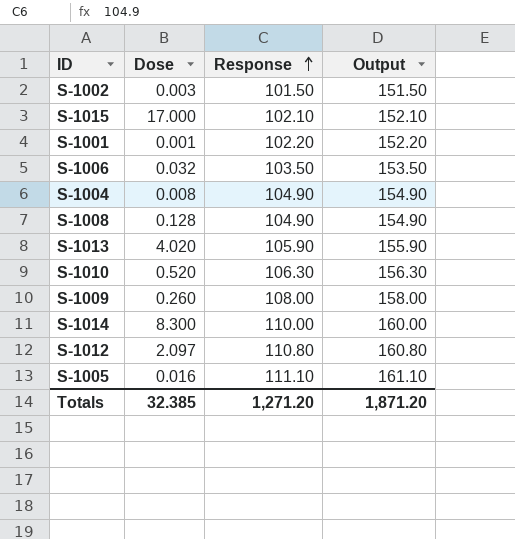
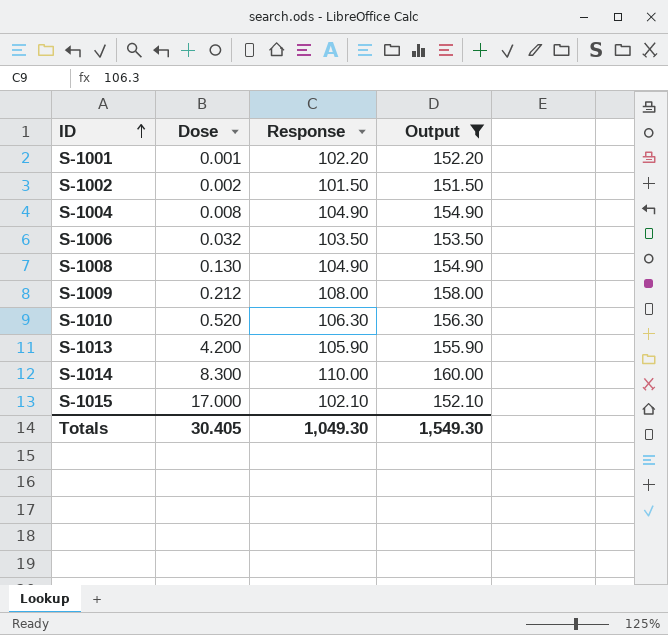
filter: none -> Output <= 160.00
row order: Response ascending -> ID ascending
S-1002 | Dose: 0.003 -> 0.002
S-1008 | Dose: 0.128 -> 0.130
S-1009 | Dose: 0.260 -> 0.212
S-1013 | Dose: 4.020 -> 4.200
Totals | Dose: 32.385 -> 30.405
Totals | Response: 1,271.20 -> 1,049.30
Totals | Output: 1,871.20 -> 1,549.30

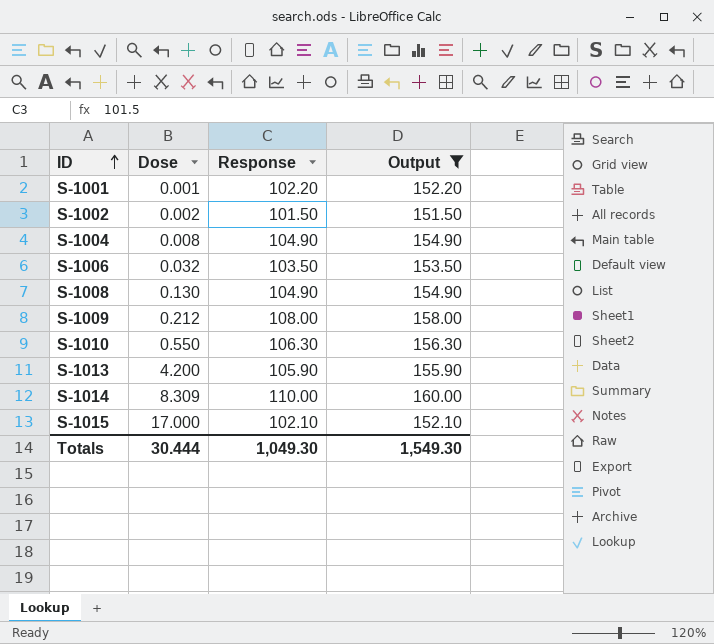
S-1010 | Dose: 0.520 -> 0.550
S-1014 | Dose: 8.300 -> 8.309
Totals | Dose: 30.405 -> 30.444

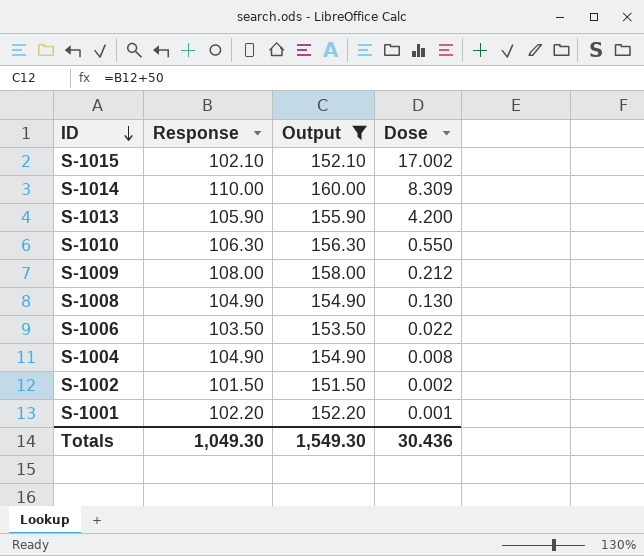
row order: ID ascending -> ID descending
column Dose | position: 2 -> 4
S-1015 | Dose: 17.000 -> 17.002
S-1006 | Dose: 0.032 -> 0.022
Totals | Dose: 30.444 -> 30.436

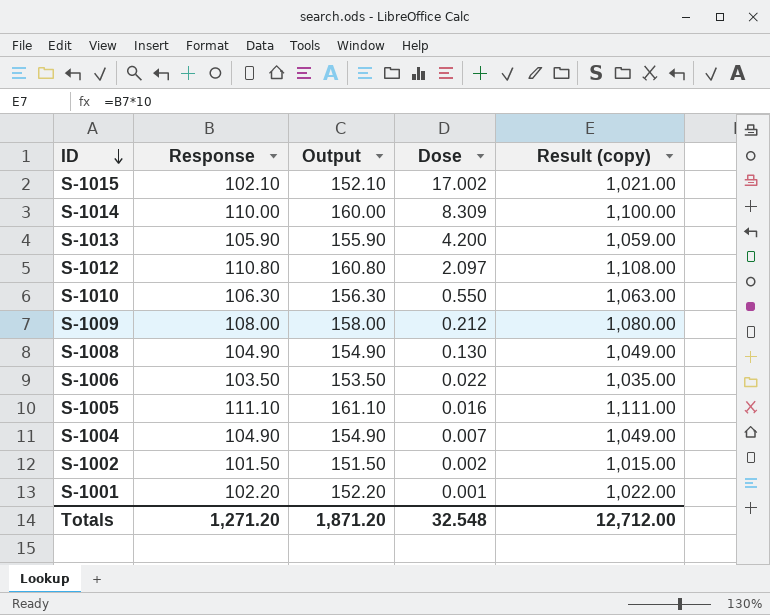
filter: Output <= 160.00 -> none
column Result (copy) | formula: none -> [Response] * 10
S-1004 | Dose: 0.008 -> 0.007
Totals | Response: 1,049.30 -> 1,271.20
Totals | Output: 1,549.30 -> 1,871.20
Totals | Dose: 30.436 -> 32.548

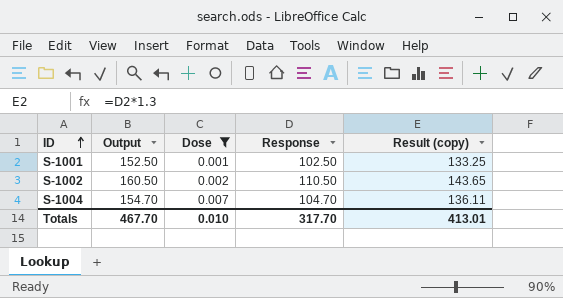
filter: none -> Dose <= 0.007
row order: ID descending -> ID ascending
column Response | position: 2 -> 4
column Result (copy) | formula: [Response] * 10 -> [Response] * 1.3
S-1001 | Output: 152.20 -> 152.50
S-1001 | Response: 102.20 -> 102.50
S-1002 | Output: 151.50 -> 160.50
S-1002 | Response: 101.50 -> 110.50
S-1004 | Output: 154.90 -> 154.70
S-1004 | Response: 104.90 -> 104.70
Totals | Output: 1,871.20 -> 467.70
Totals | Dose: 32.548 -> 0.010
Totals | Response: 1,271.20 -> 317.70
Totals | Result (copy): 12,712.00 -> 413.01

